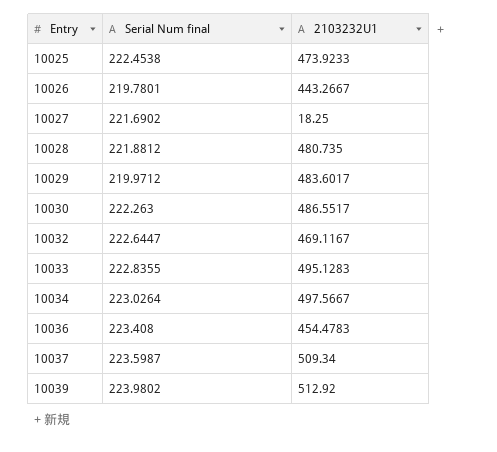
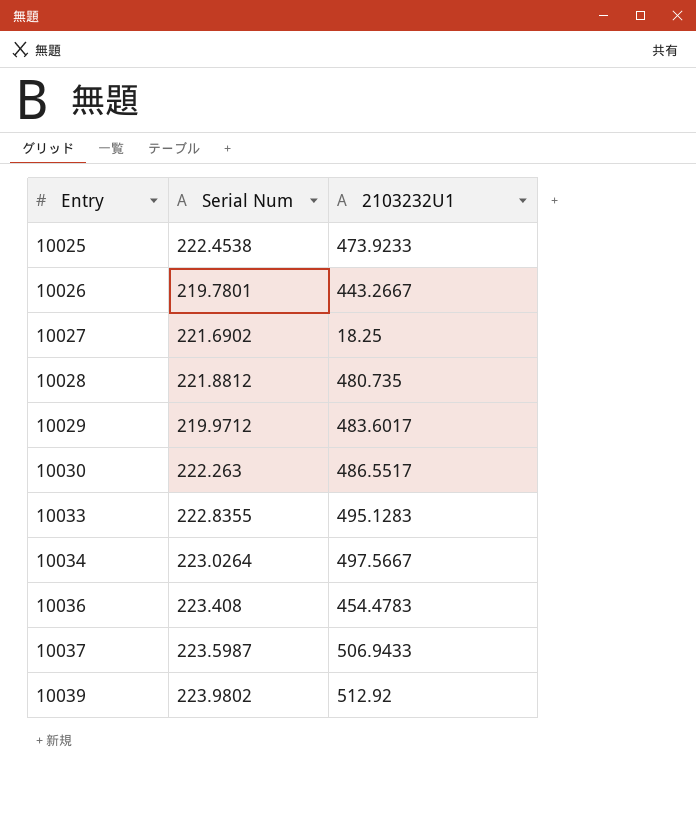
column name: Serial Num final -> Serial Num
row 10032: 222.6447 | 469.1167 -> none
10037 | 2103232U1: 509.34 -> 506.9433

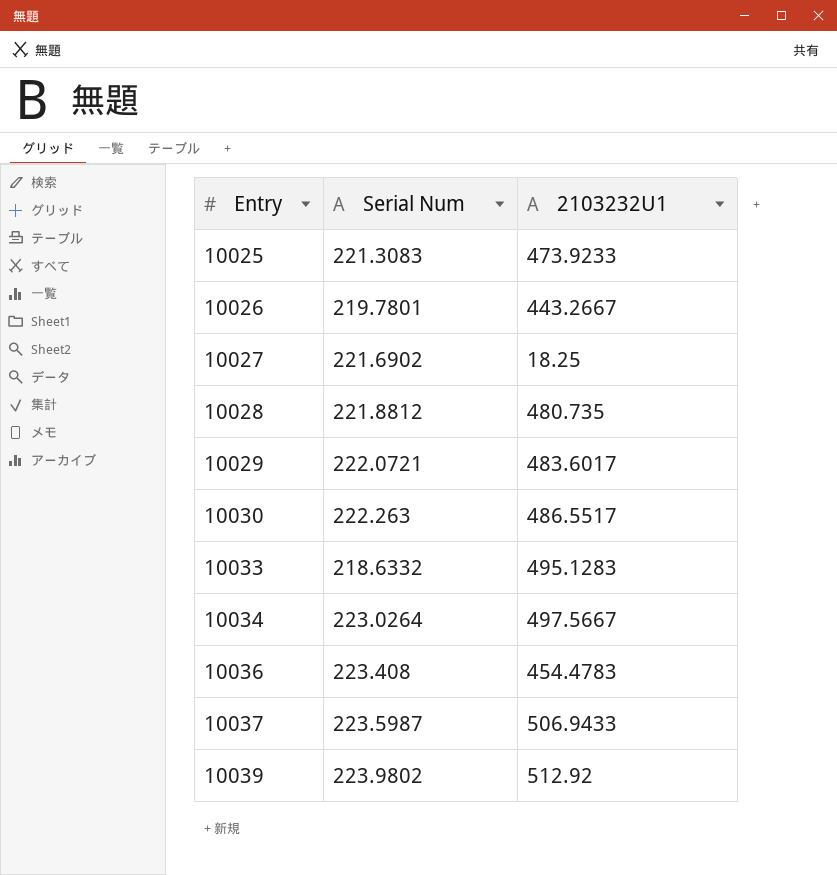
10025 | Serial Num: 222.4538 -> 221.3083
10029 | Serial Num: 219.9712 -> 222.0721
10033 | Serial Num: 222.8355 -> 218.6332

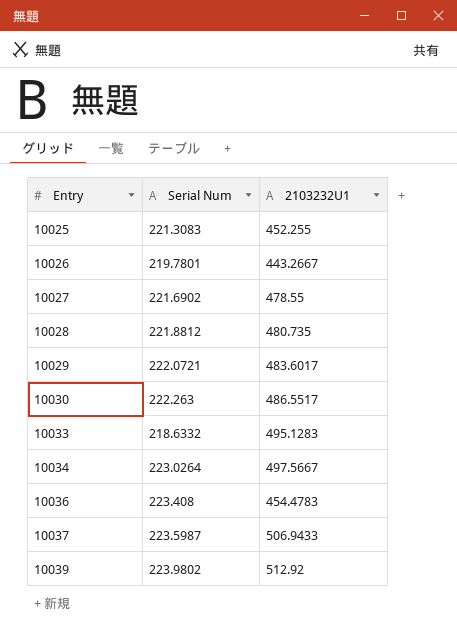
10025 | 2103232U1: 473.9233 -> 452.255
10027 | 2103232U1: 18.25 -> 478.55

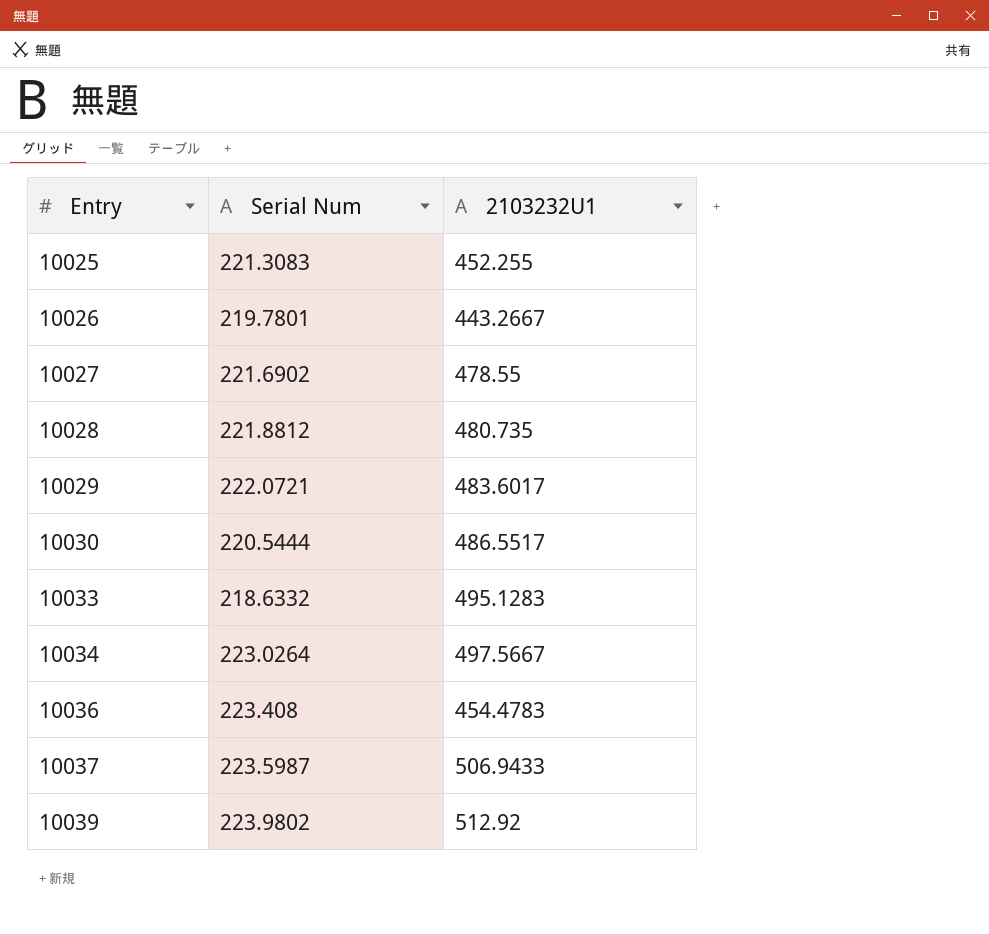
10030 | Serial Num: 222.263 -> 220.5444

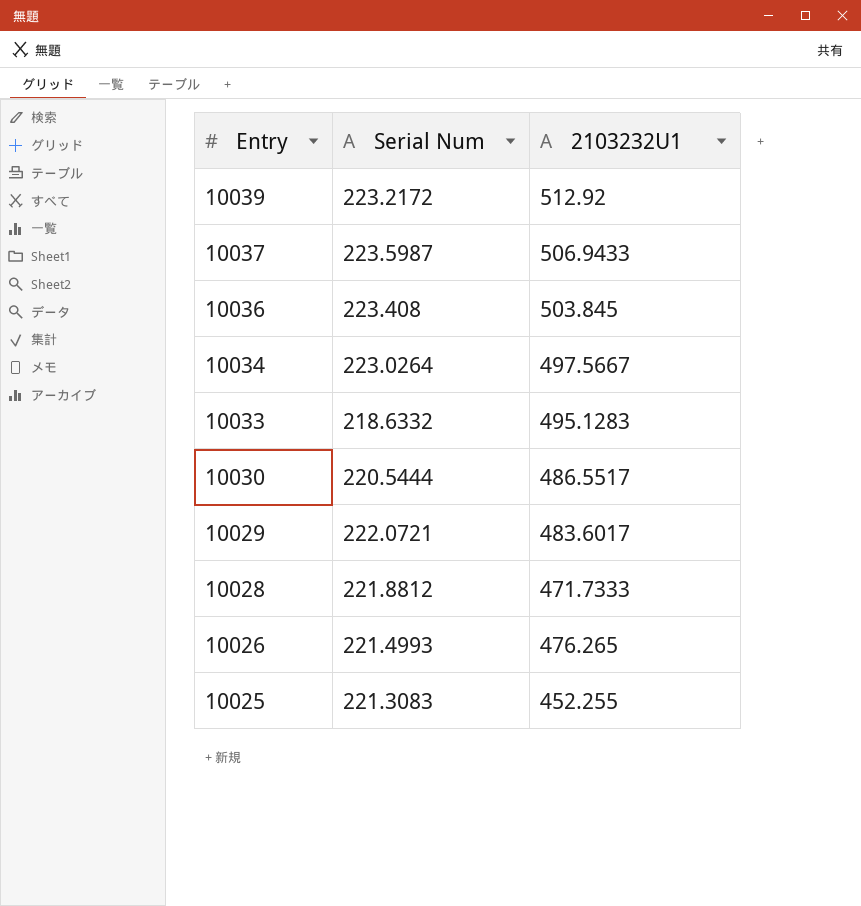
row order: Entry ascending -> Entry descending
row 10027: 221.6902 | 478.55 -> none
10039 | Serial Num: 223.9802 -> 223.2172
10036 | 2103232U1: 454.4783 -> 503.845
10028 | 2103232U1: 480.735 -> 471.7333
10026 | Serial Num: 219.7801 -> 221.4993
10026 | 2103232U1: 443.2667 -> 476.265

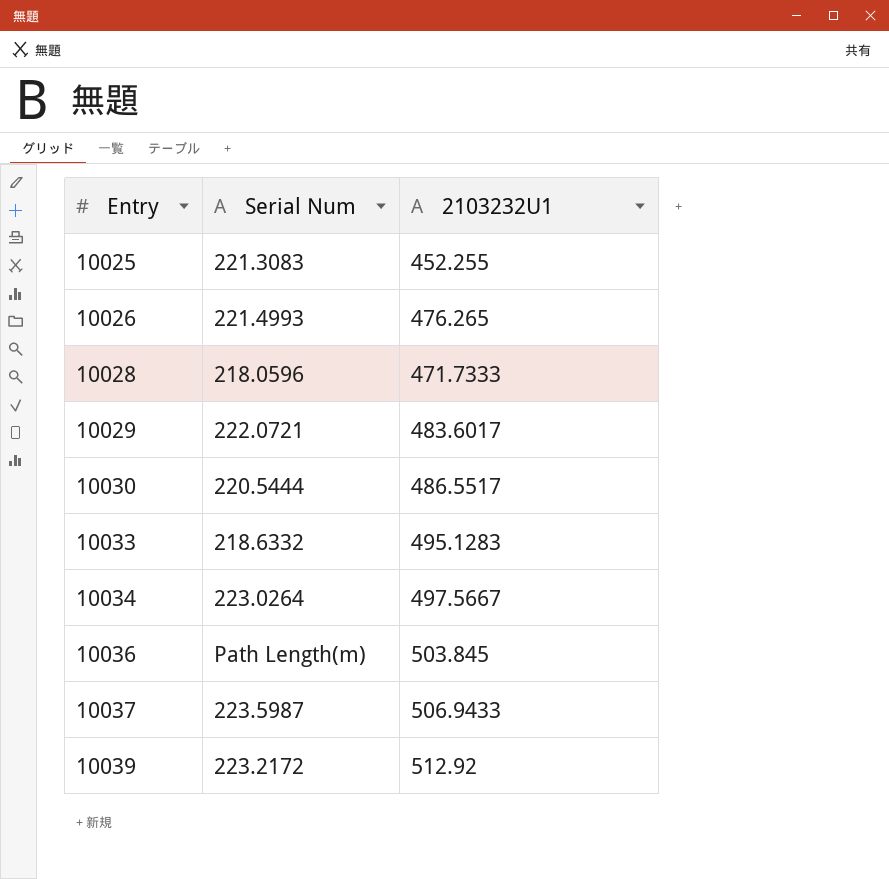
row order: Entry descending -> Entry ascending
10028 | Serial Num: 221.8812 -> 218.0596
10036 | Serial Num: 223.408 -> Path Length(m)

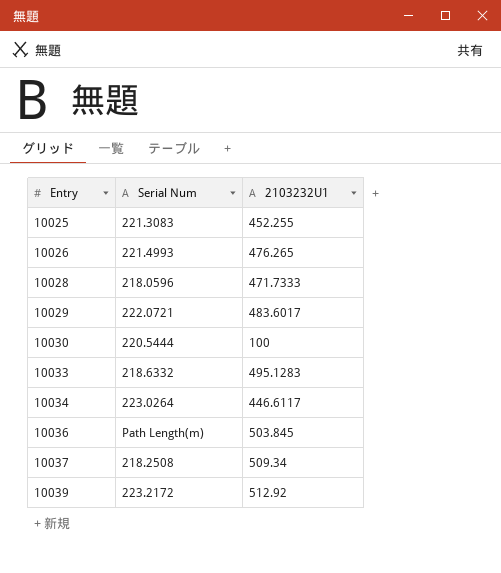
10030 | 2103232U1: 486.5517 -> 100
10034 | 2103232U1: 497.5667 -> 446.6117
10037 | Serial Num: 223.5987 -> 218.2508
10037 | 2103232U1: 506.9433 -> 509.34

